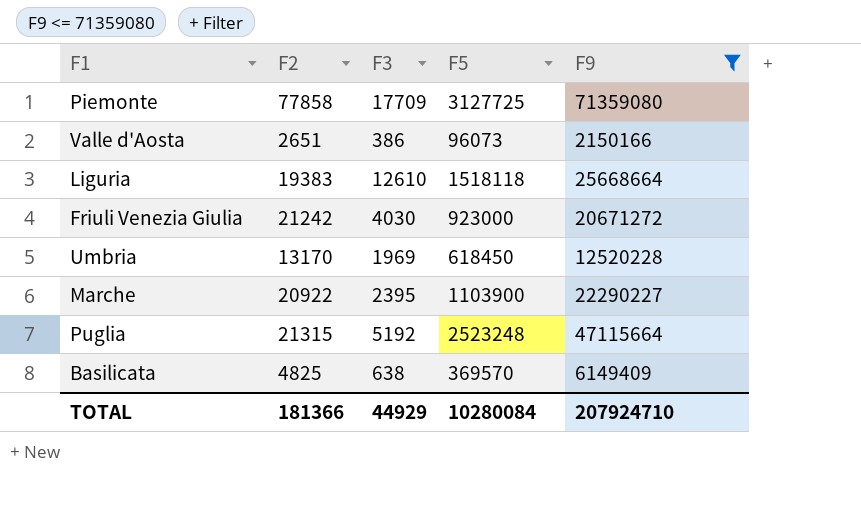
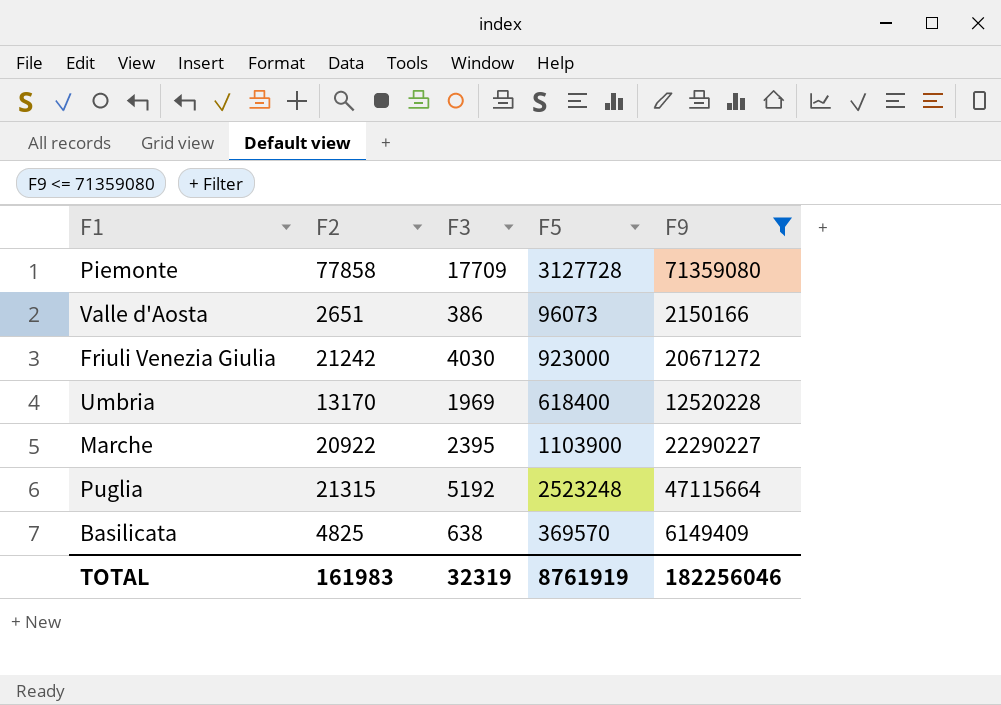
row Liguria: 19383 | 12610 | 1518118 | 25668664 -> none
Piemonte | F5: 3127725 -> 3127728
Umbria | F5: 618450 -> 618400
TOTAL | F2: 181366 -> 161983
TOTAL | F3: 44929 -> 32319
TOTAL | F5: 10280084 -> 8761919
TOTAL | F9: 207924710 -> 182256046

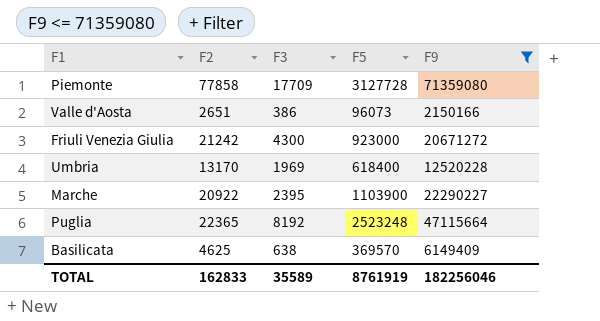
Friuli Venezia Giulia | F3: 4030 -> 4300
Puglia | F2: 21315 -> 22365
Puglia | F3: 5192 -> 8192
Basilicata | F2: 4825 -> 4625
TOTAL | F2: 161983 -> 162833
TOTAL | F3: 32319 -> 35589

